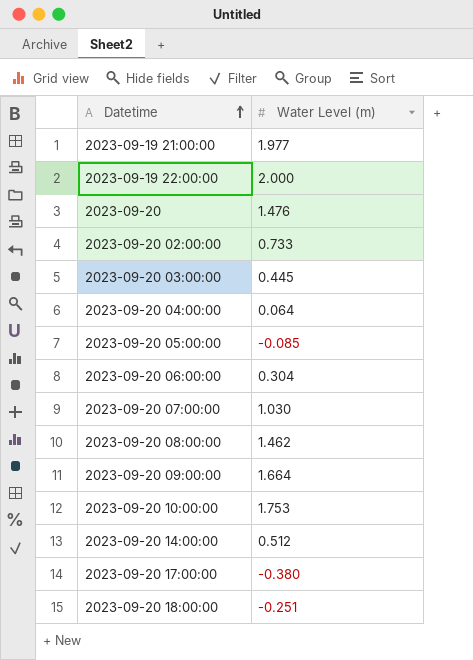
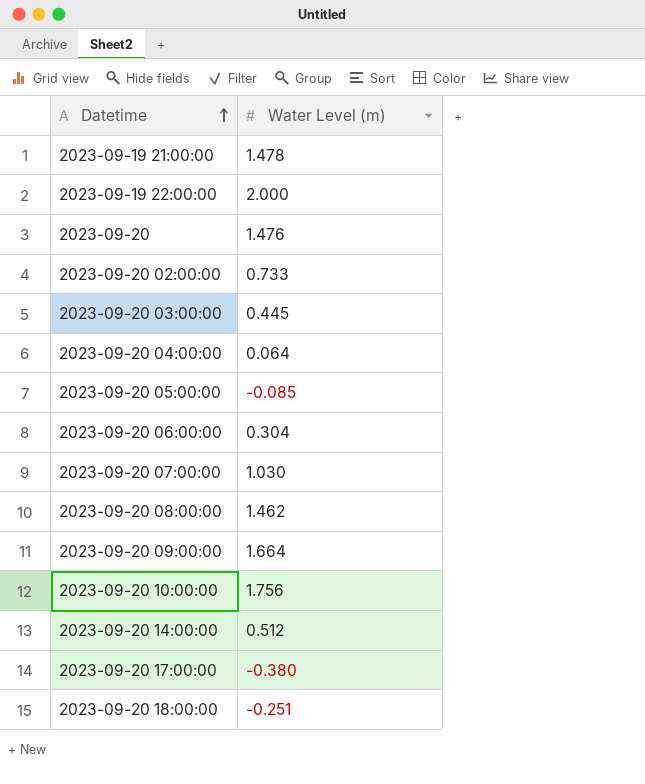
2023-09-19 21:00:00 | Water Level (m): 1.977 -> 1.478
2023-09-20 10:00:00 | Water Level (m): 1.753 -> 1.756

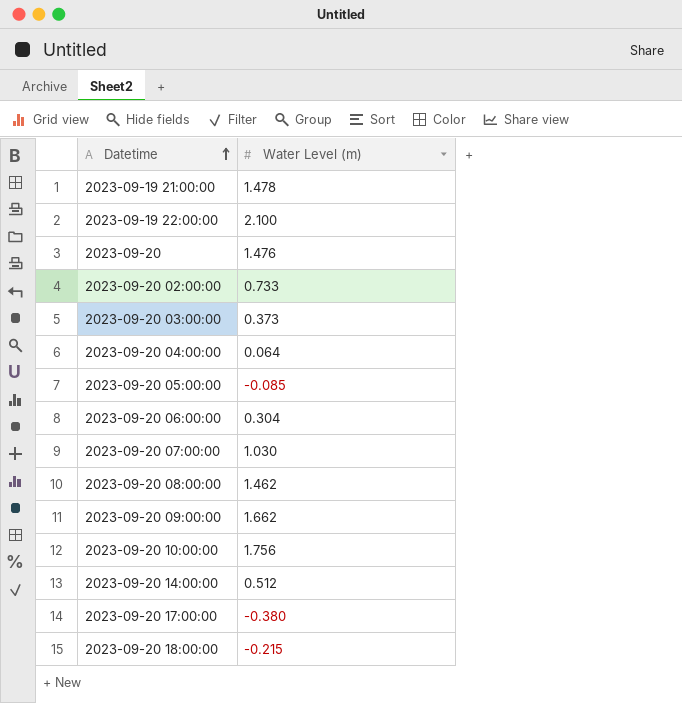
2023-09-19 22:00:00 | Water Level (m): 2.000 -> 2.100
2023-09-20 03:00:00 | Water Level (m): 0.445 -> 0.373
2023-09-20 09:00:00 | Water Level (m): 1.664 -> 1.662
2023-09-20 18:00:00 | Water Level (m): -0.251 -> -0.215

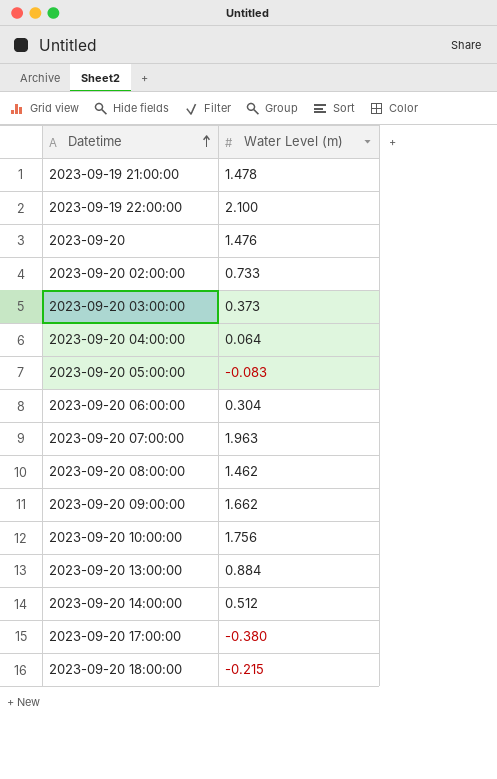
2023-09-20 05:00:00 | Water Level (m): -0.085 -> -0.083
2023-09-20 07:00:00 | Water Level (m): 1.030 -> 1.963
row 2023-09-20 13:00:00: none -> 0.884

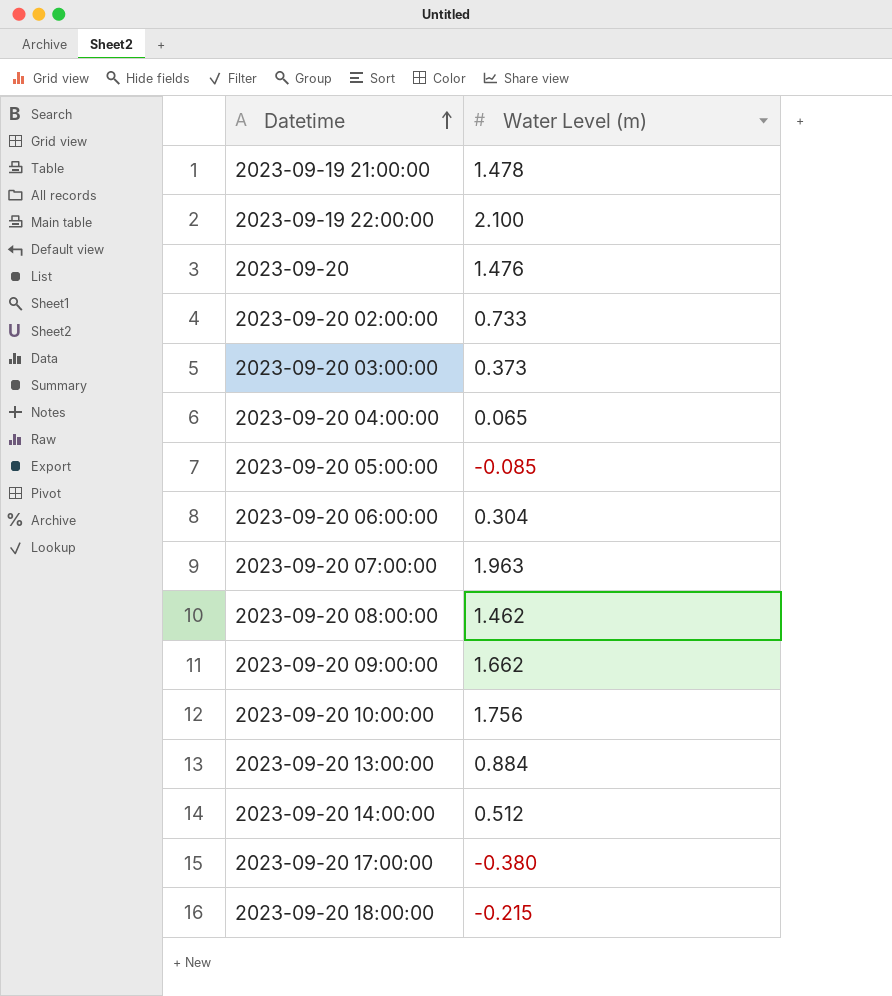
2023-09-20 04:00:00 | Water Level (m): 0.064 -> 0.065
2023-09-20 05:00:00 | Water Level (m): -0.083 -> -0.085

